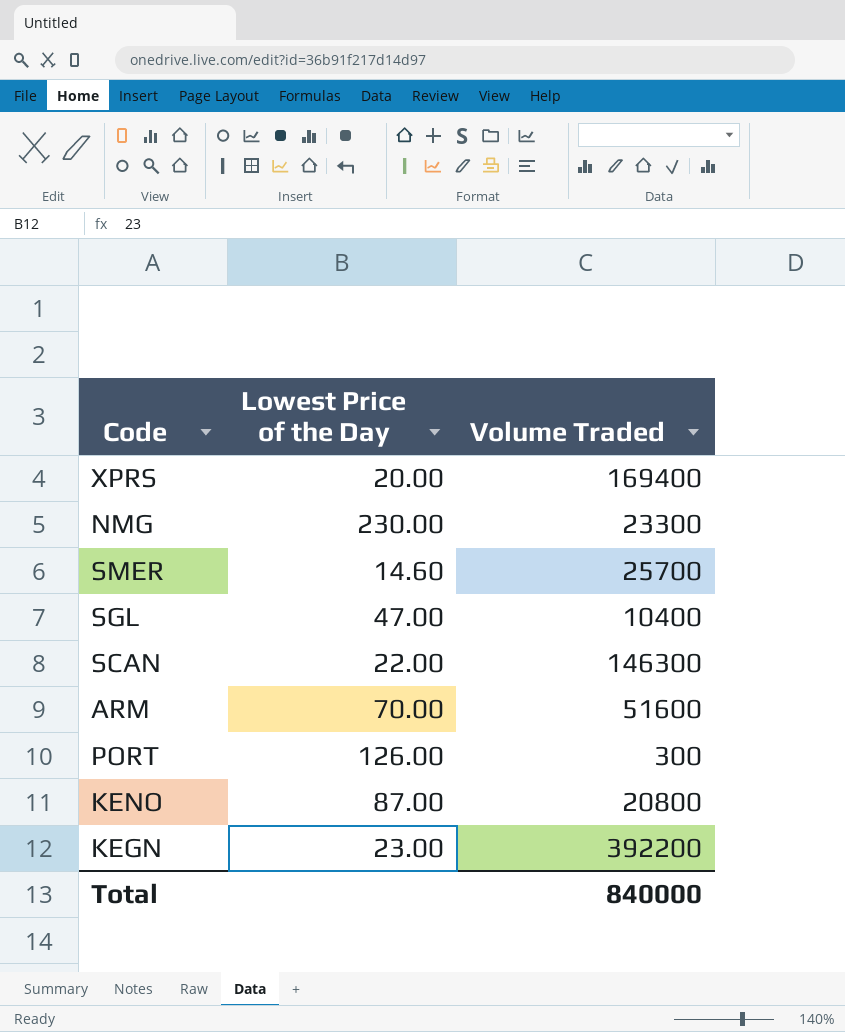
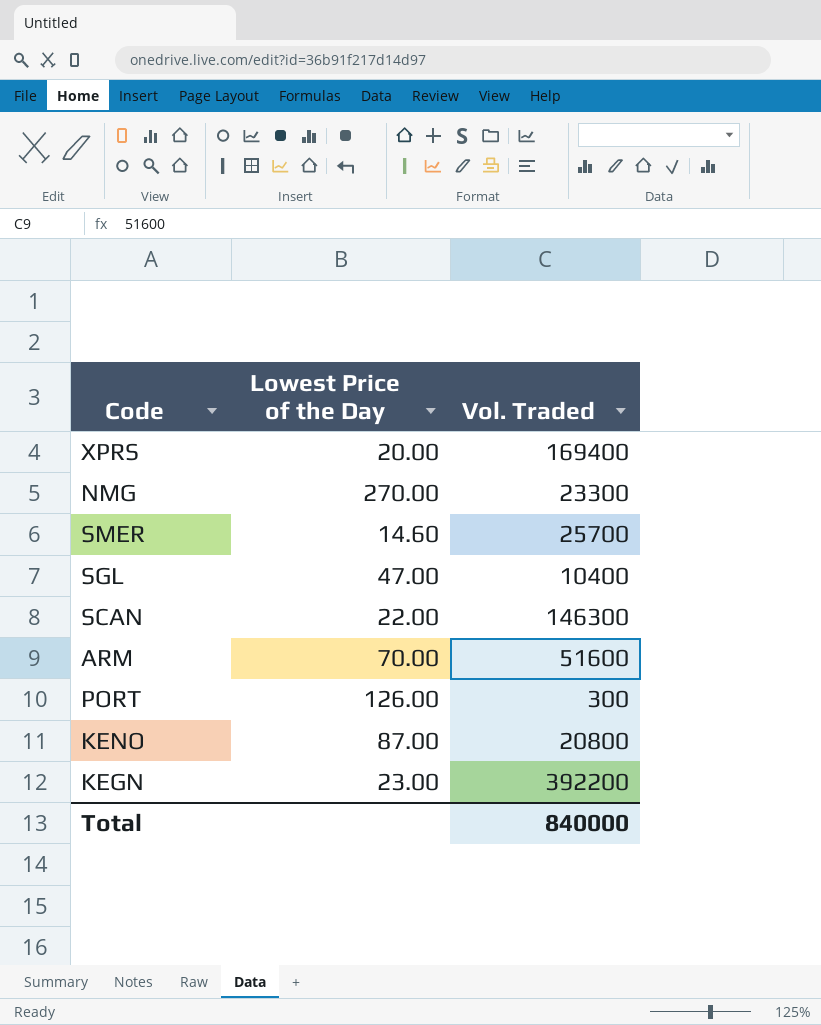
column name: Volume Traded -> Vol. Traded
NMG | Lowest Price of the Day: 230.00 -> 270.00

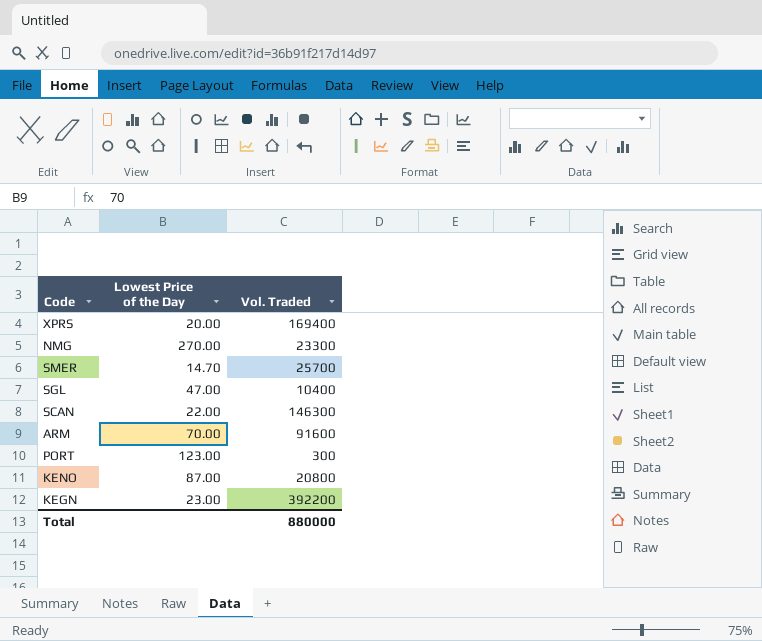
SMER | Lowest Price of the Day: 14.60 -> 14.70
ARM | Vol. Traded: 51600 -> 91600
PORT | Lowest Price of the Day: 126.00 -> 123.00
Total | Vol. Traded: 840000 -> 880000

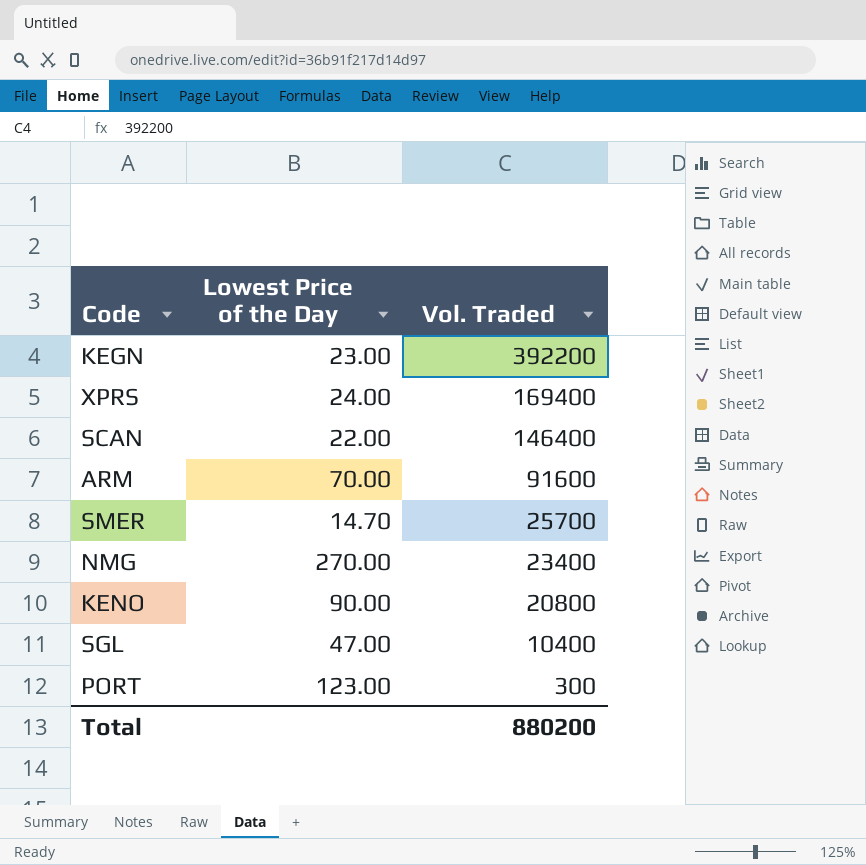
row order: none -> Vol. Traded descending
XPRS | Lowest Price of the Day: 20.00 -> 24.00
SCAN | Vol. Traded: 146300 -> 146400
NMG | Vol. Traded: 23300 -> 23400
KENO | Lowest Price of the Day: 87.00 -> 90.00
Total | Vol. Traded: 880000 -> 880200

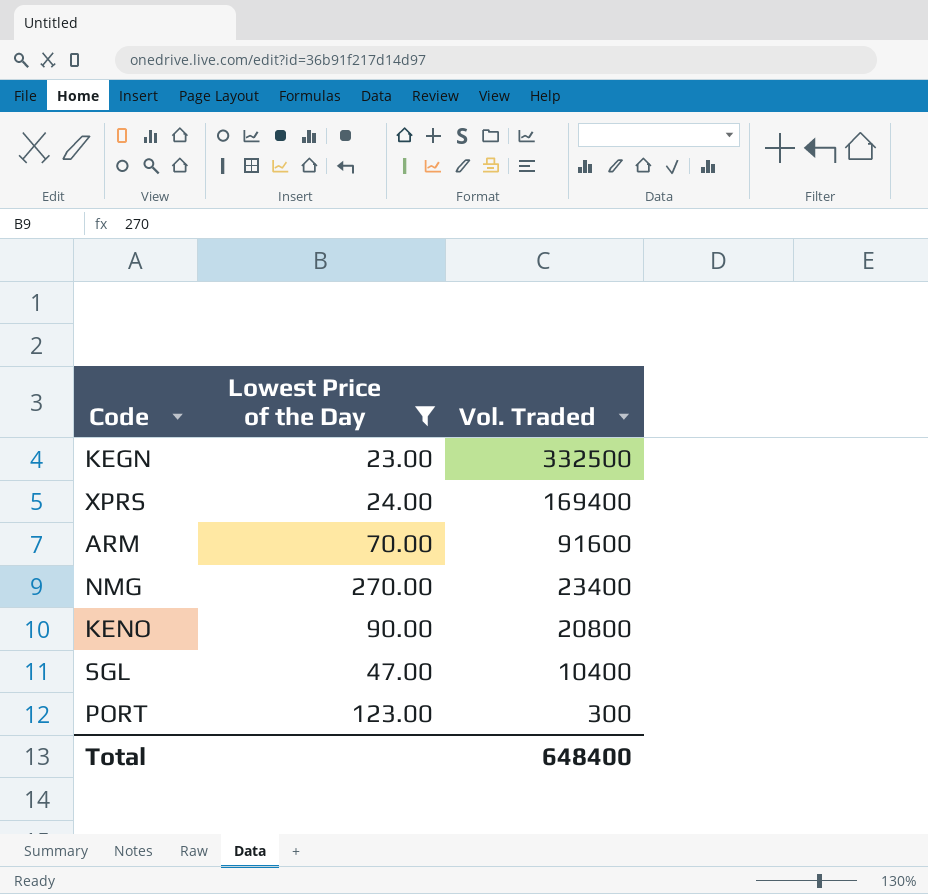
filter: none -> Lowest Price of the Day >= 23.00
KEGN | Vol. Traded: 392200 -> 332500
Total | Vol. Traded: 880200 -> 648400

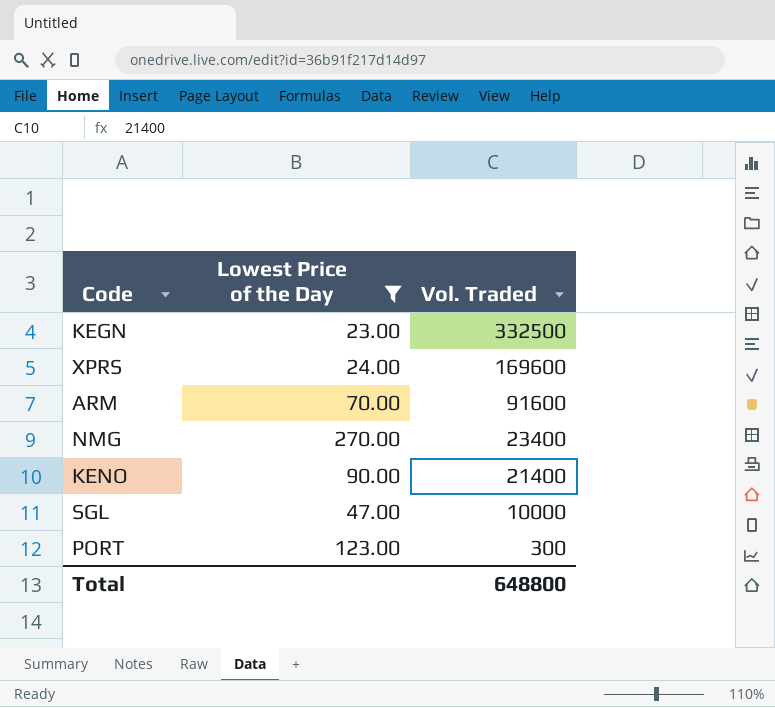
XPRS | Vol. Traded: 169400 -> 169600
KENO | Vol. Traded: 20800 -> 21400
SGL | Vol. Traded: 10400 -> 10000
Total | Vol. Traded: 648400 -> 648800

